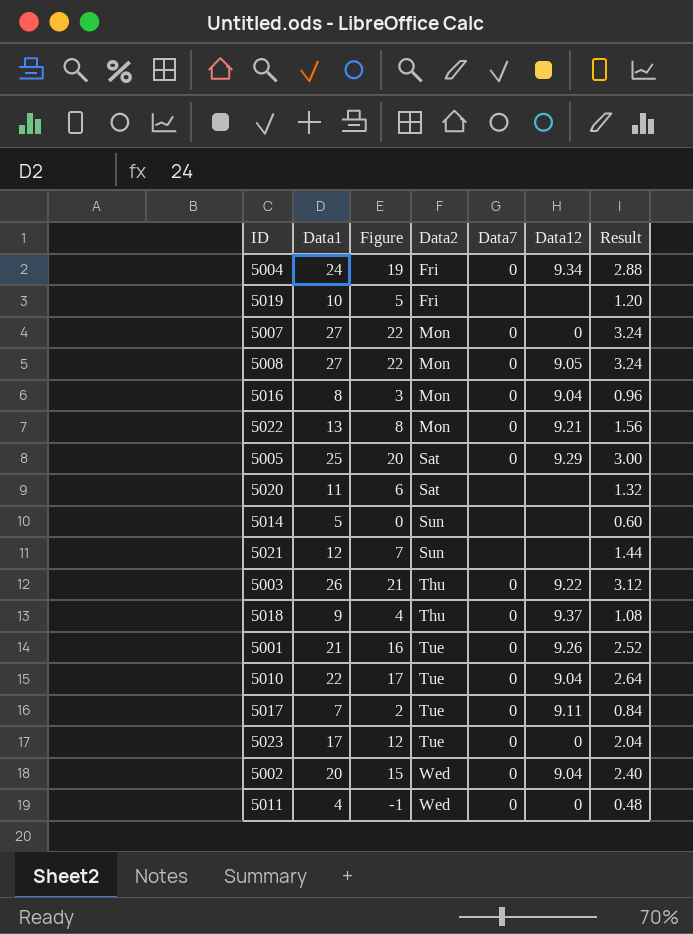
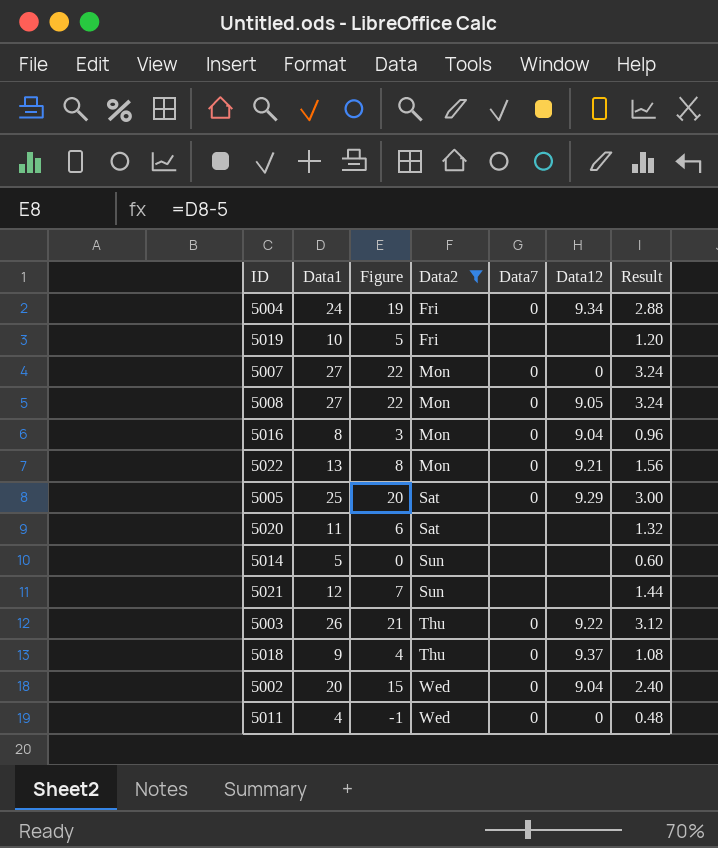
filter: none -> Data2 != Tue

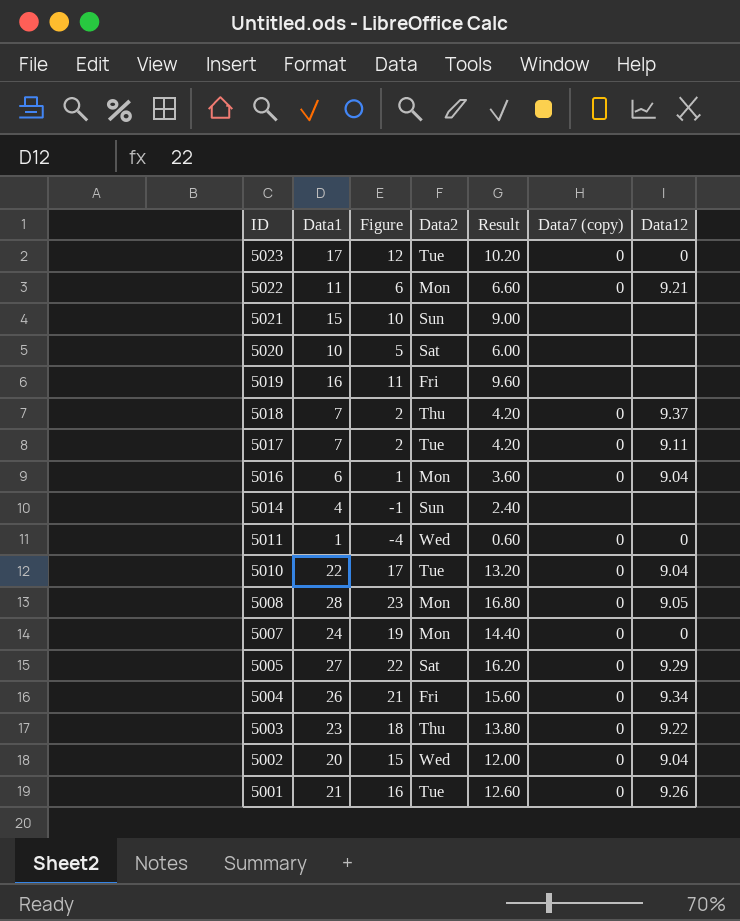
filter: Data2 != Tue -> none
row order: Data2 ascending -> ID descending
column Result | formula: [Data1] * 0.12 -> [Data1] * 0.6
column Result | position: 7 -> 5
column name: Data7 -> Data7 (copy)
5022 | Data1: 13 -> 11
5022 | Figure: 8 -> 6
5021 | Data1: 12 -> 15
5021 | Figure: 7 -> 10
5020 | Data1: 11 -> 10
5020 | Figure: 6 -> 5
5019 | Data1: 10 -> 16
5019 | Figure: 5 -> 11
5018 | Data1: 9 -> 7
5018 | Figure: 4 -> 2
5016 | Data1: 8 -> 6
5016 | Figure: 3 -> 1
5014 | Data1: 5 -> 4
5014 | Figure: 0 -> -1
5011 | Data1: 4 -> 1
5011 | Figure: -1 -> -4
5008 | Data1: 27 -> 28
5008 | Figure: 22 -> 23
5007 | Data1: 27 -> 24
5007 | Figure: 22 -> 19
5005 | Data1: 25 -> 27
5005 | Figure: 20 -> 22
5004 | Data1: 24 -> 26
5004 | Figure: 19 -> 21
5003 | Data1: 26 -> 23
5003 | Figure: 21 -> 18

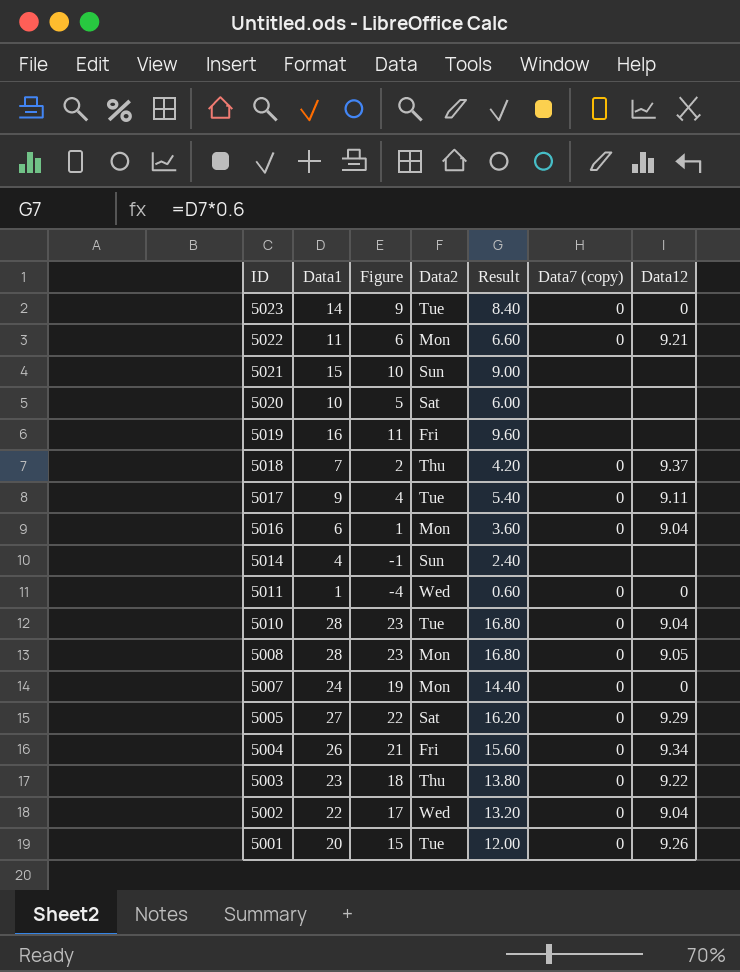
5023 | Data1: 17 -> 14
5023 | Figure: 12 -> 9
5023 | Result: 10.20 -> 8.40
5017 | Data1: 7 -> 9
5017 | Figure: 2 -> 4
5017 | Result: 4.20 -> 5.40
5010 | Data1: 22 -> 28
5010 | Figure: 17 -> 23
5010 | Result: 13.20 -> 16.80
5002 | Data1: 20 -> 22
5002 | Figure: 15 -> 17
5002 | Result: 12.00 -> 13.20
5001 | Data1: 21 -> 20
5001 | Figure: 16 -> 15
5001 | Result: 12.60 -> 12.00

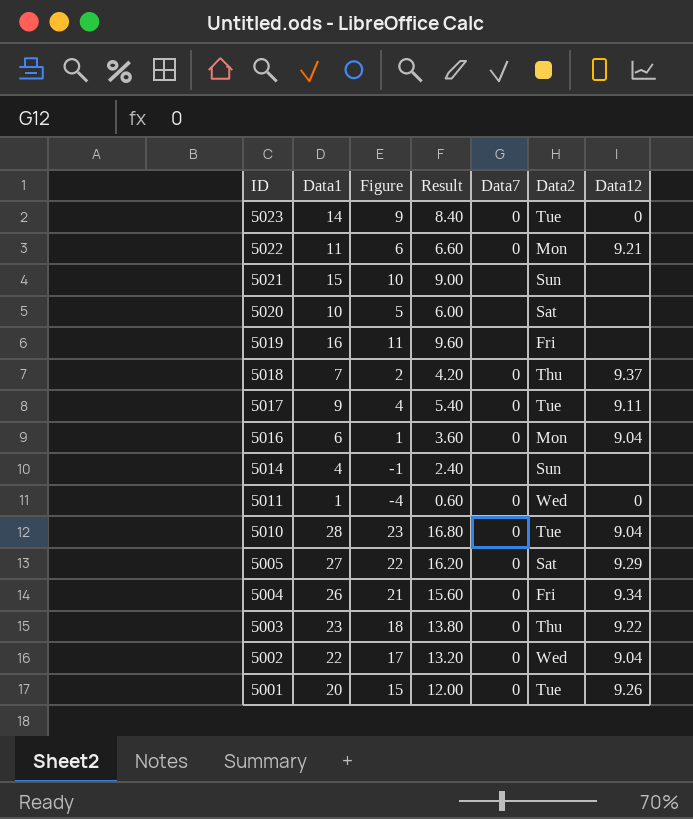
column name: Data7 (copy) -> Data7
column Data2 | position: 4 -> 6
row 5008: 28 | 23 | Mon | 16.80 | 0 | 9.05 -> none
row 5007: 24 | 19 | Mon | 14.40 | 0 | 0 -> none

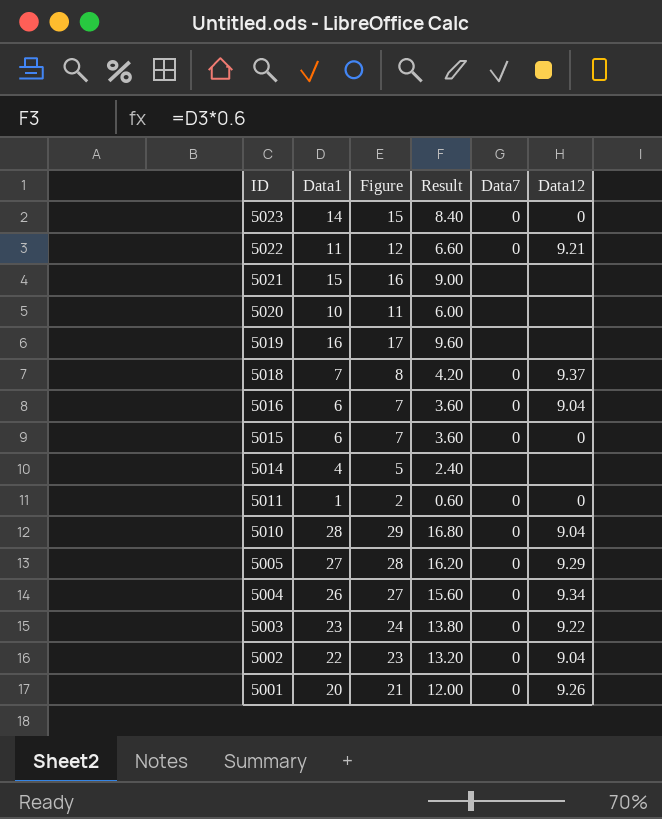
column Data2 | position: 6 -> none
column Figure | formula: [Data1] - 5 -> [Data1] + 1
row 5017: 9 | 4 | 5.40 | 0 | Tue | 9.11 -> none
row 5015: none -> 6 | 7 | 3.60 | 0 | 0

